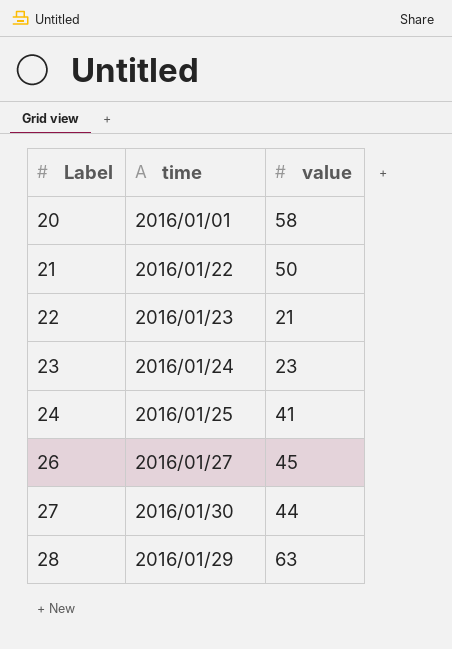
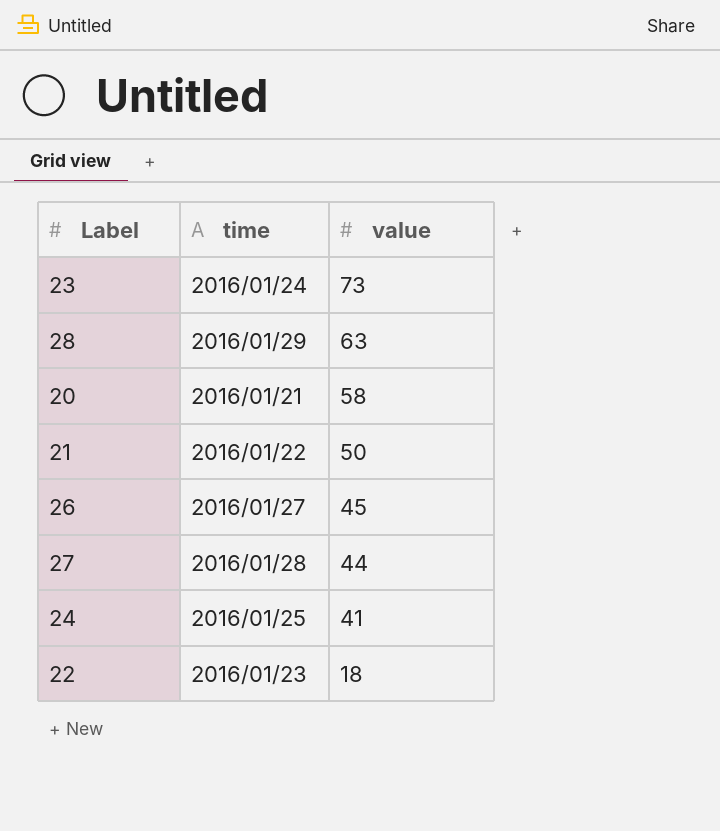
row order: Label ascending -> value descending
23 | value: 23 -> 73
20 | time: 2016/01/01 -> 2016/01/21
27 | time: 2016/01/30 -> 2016/01/28
22 | value: 21 -> 18

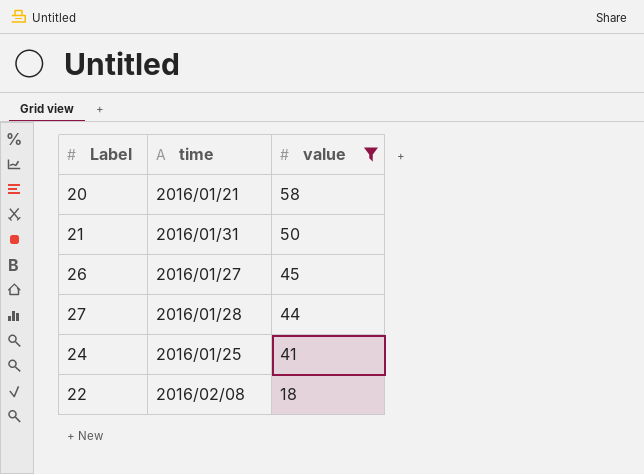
filter: none -> value <= 58
21 | time: 2016/01/22 -> 2016/01/31
22 | time: 2016/01/23 -> 2016/02/08

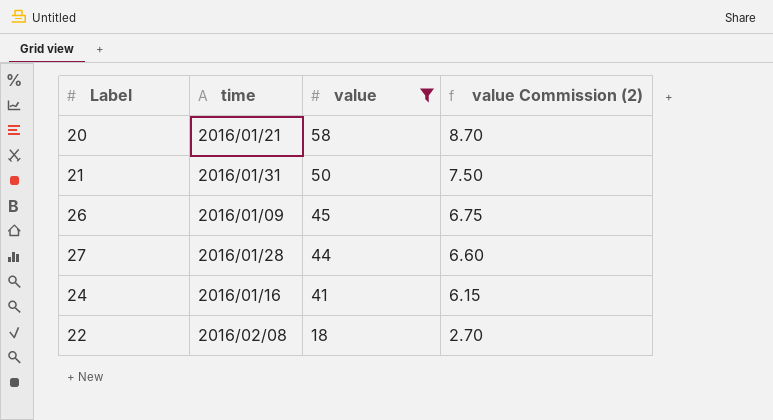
column value Commission (2) | formula: none -> [value] * 0.15
26 | time: 2016/01/27 -> 2016/01/09
24 | time: 2016/01/25 -> 2016/01/16

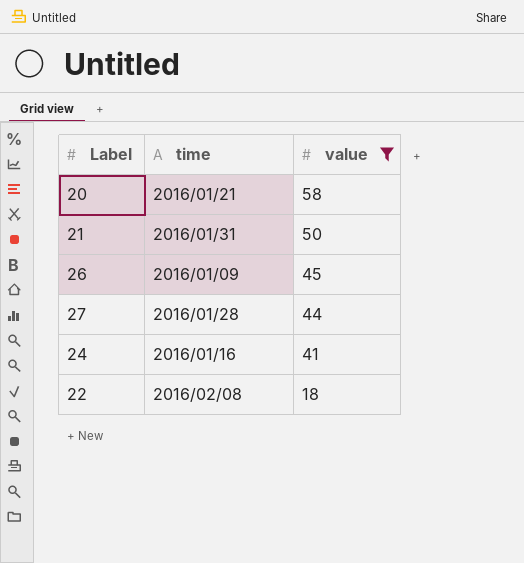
column value Commission (2) | formula: [value] * 0.15 -> none

